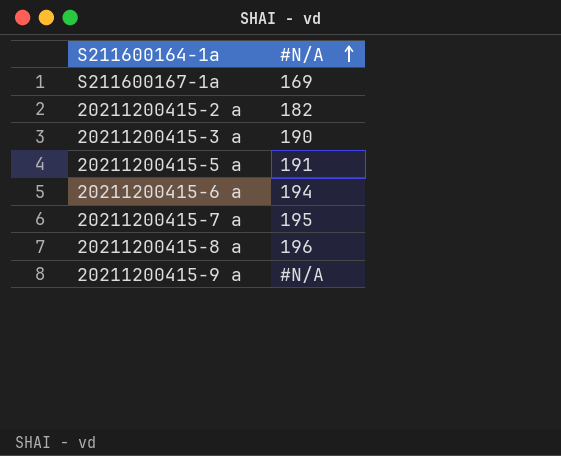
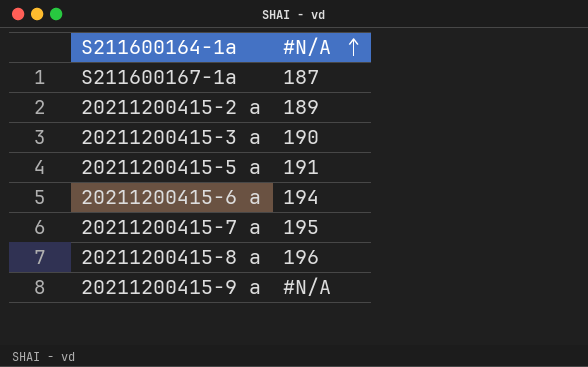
S211600167-1a | #N/A: 169 -> 187
20211200415-2 a | #N/A: 182 -> 189

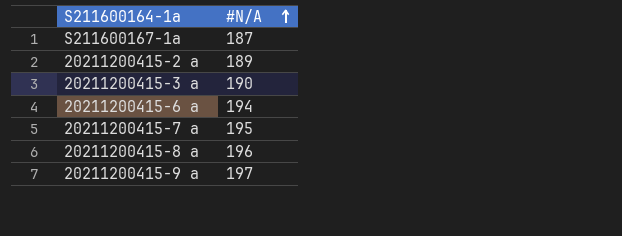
row 20211200415-5 a: 191 -> none
20211200415-9 a | #N/A: #N/A -> 197

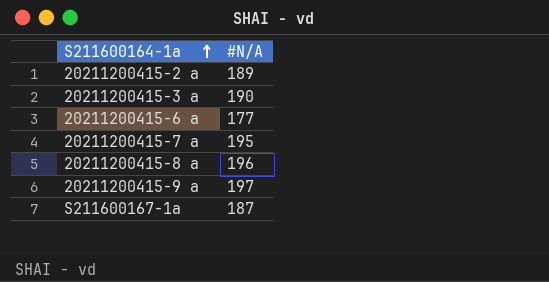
row order: #N/A ascending -> S211600164-1a ascending
20211200415-6 a | #N/A: 194 -> 177

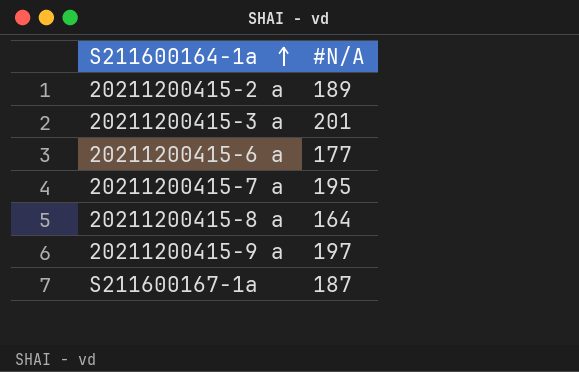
20211200415-3 a | #N/A: 190 -> 201
20211200415-8 a | #N/A: 196 -> 164

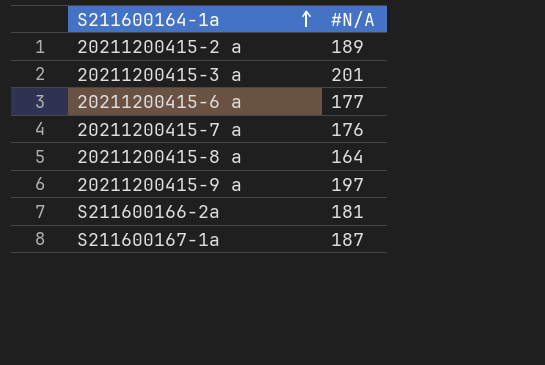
20211200415-7 a | #N/A: 195 -> 176
row S211600166-2a: none -> 181

